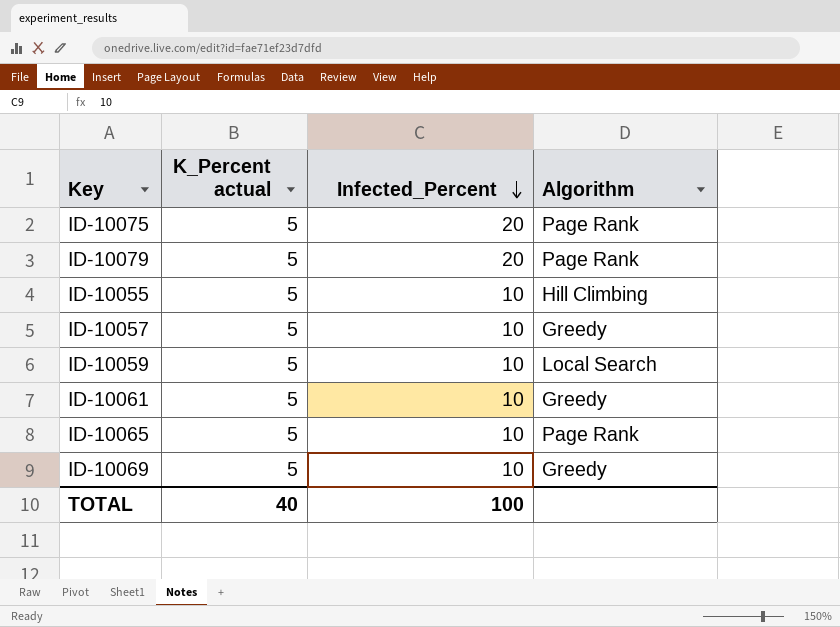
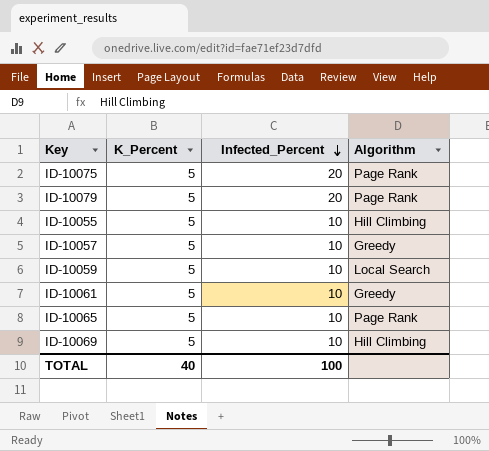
column name: K_Percent actual -> K_Percent
ID-10069 | Algorithm: Greedy -> Hill Climbing

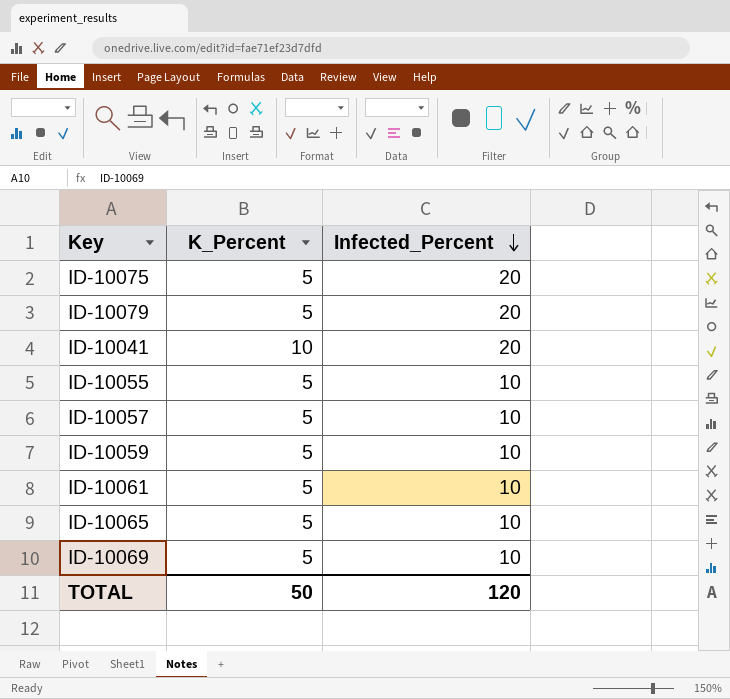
column Algorithm | position: 4 -> none
row ID-10041: none -> 10 | 20
TOTAL | K_Percent: 40 -> 50
TOTAL | Infected_Percent: 100 -> 120

